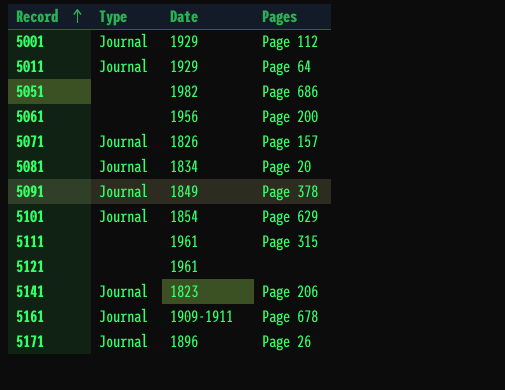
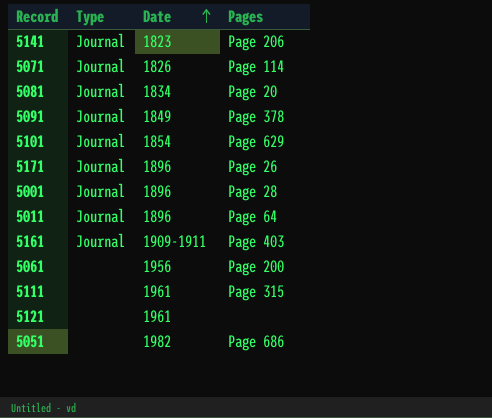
row order: Record ascending -> Date ascending
5071 | Pages: Page 157 -> Page 114
5001 | Date: 1929 -> 1896
5001 | Pages: Page 112 -> Page 28
5011 | Date: 1929 -> 1896
5161 | Pages: Page 678 -> Page 403

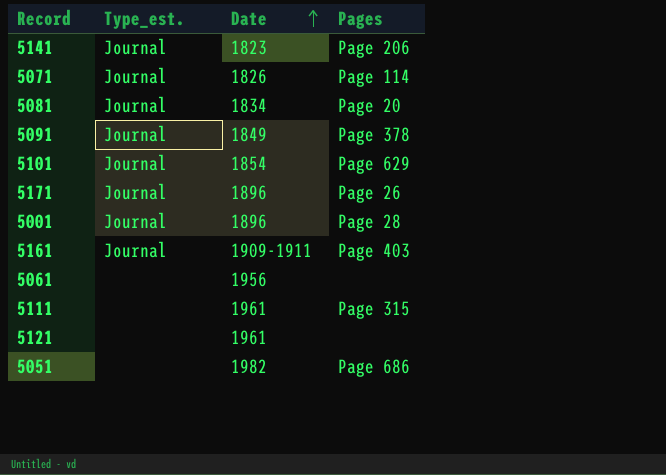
column name: Type -> Type_est.
row 5011: Journal | 1896 | Page 64 -> none
5061 | Pages: Page 200 -> none

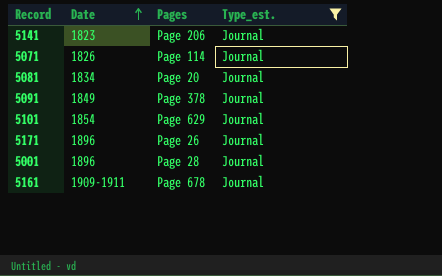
filter: none -> Type_est. = Journal
column Type_est. | position: 2 -> 4
5161 | Pages: Page 403 -> Page 678

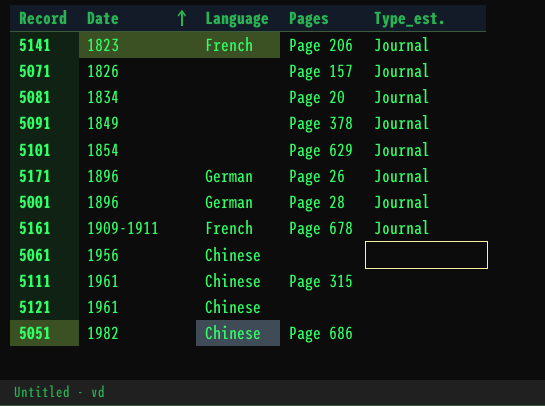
filter: Type_est. = Journal -> none
column Language | position: none -> 3
5071 | Pages: Page 114 -> Page 157

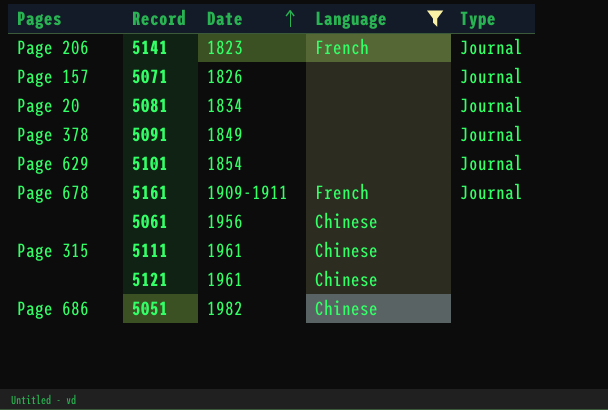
filter: none -> Language != German
column Pages | position: 4 -> 1
column name: Type_est. -> Type

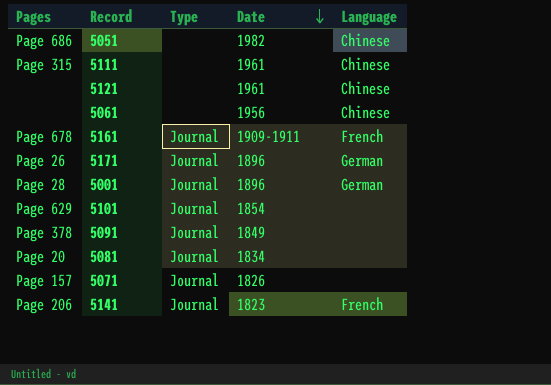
filter: Language != German -> none
row order: Date ascending -> Date descending
column Type | position: 5 -> 3

